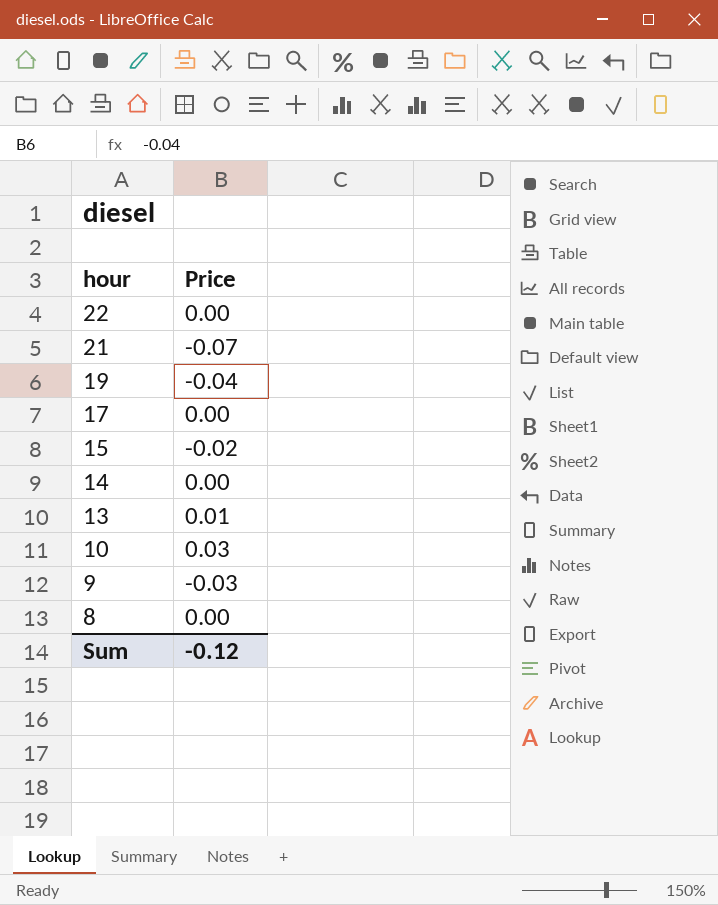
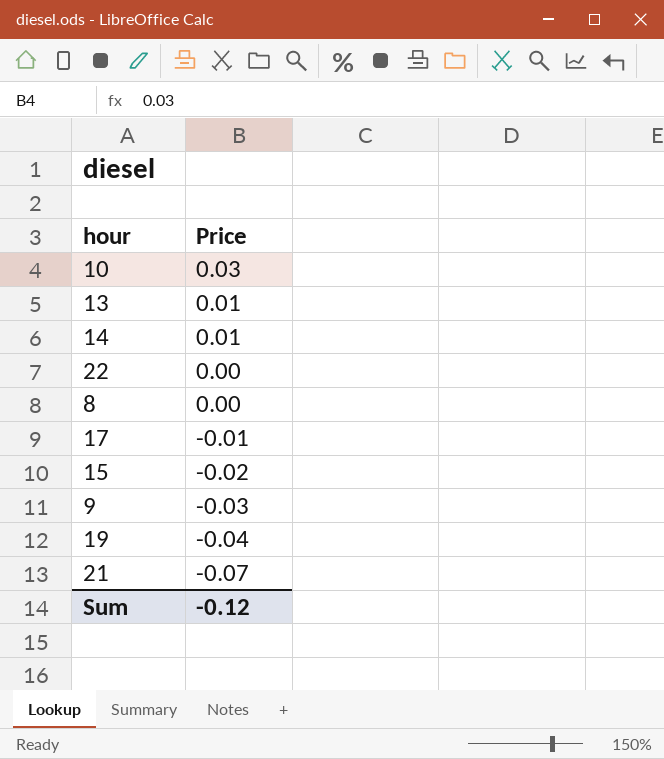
row order: hour descending -> Price descending
14 | Price: 0.00 -> 0.01
17 | Price: 0.00 -> -0.01

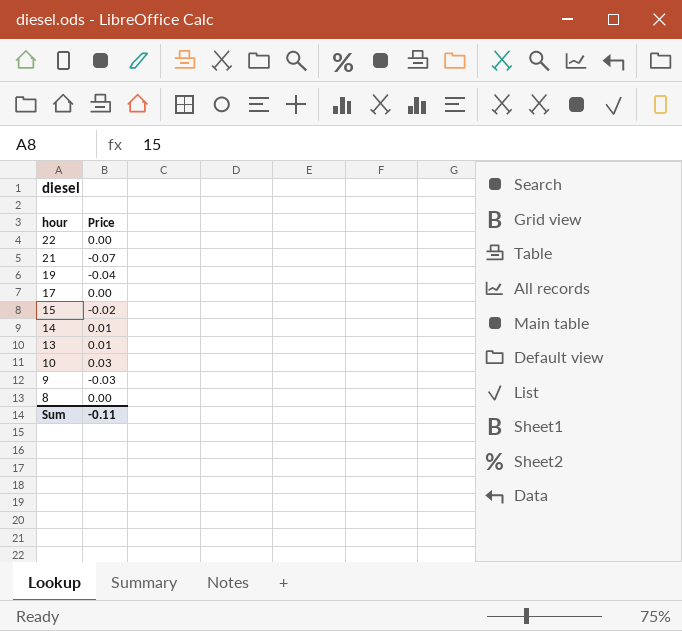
row order: Price descending -> hour descending
17 | Price: -0.01 -> 0.00
Sum | Price: -0.12 -> -0.11

